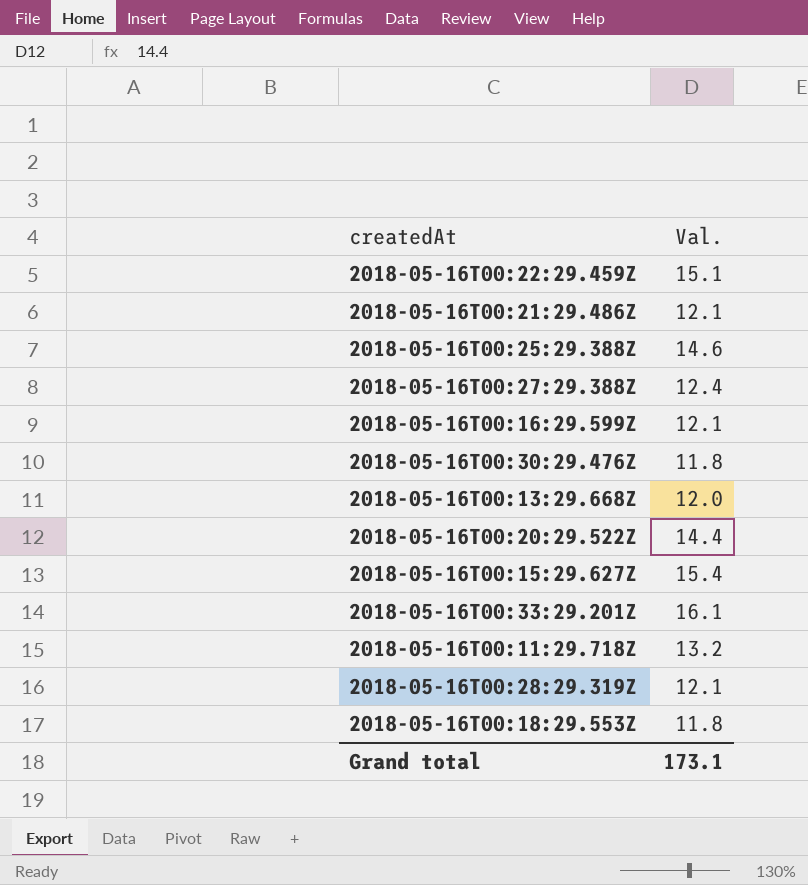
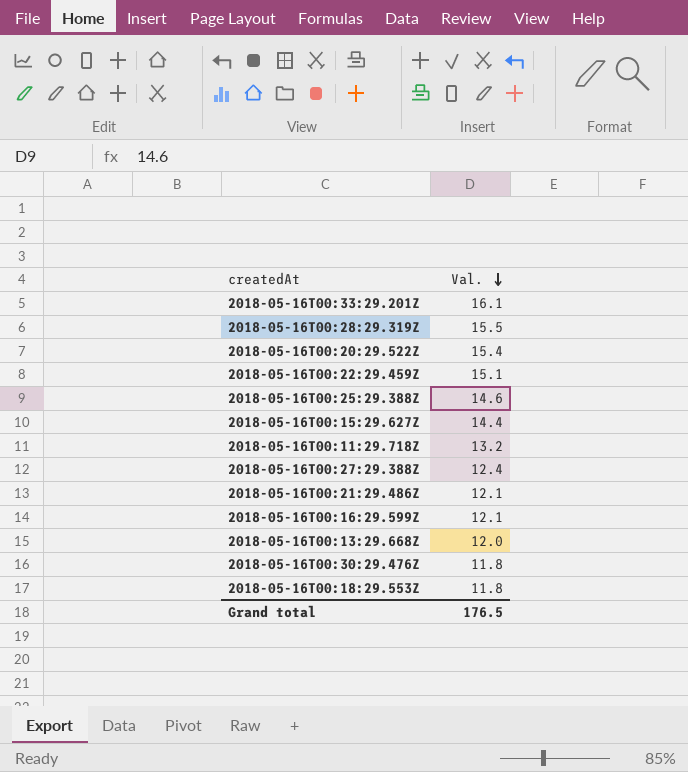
row order: none -> Val. descending
2018-05-16T00:28:29.319Z | Val.: 12.1 -> 15.5
2018-05-16T00:20:29.522Z | Val.: 14.4 -> 15.4
2018-05-16T00:15:29.627Z | Val.: 15.4 -> 14.4
Grand total | Val.: 173.1 -> 176.5

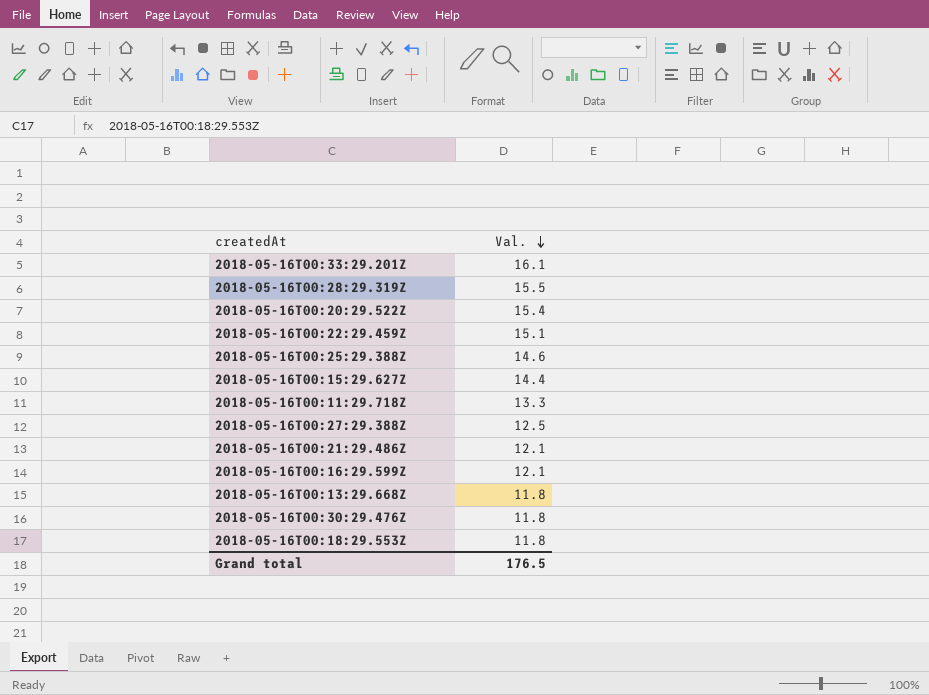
2018-05-16T00:11:29.718Z | Val.: 13.2 -> 13.3
2018-05-16T00:27:29.388Z | Val.: 12.4 -> 12.5
2018-05-16T00:13:29.668Z | Val.: 12.0 -> 11.8

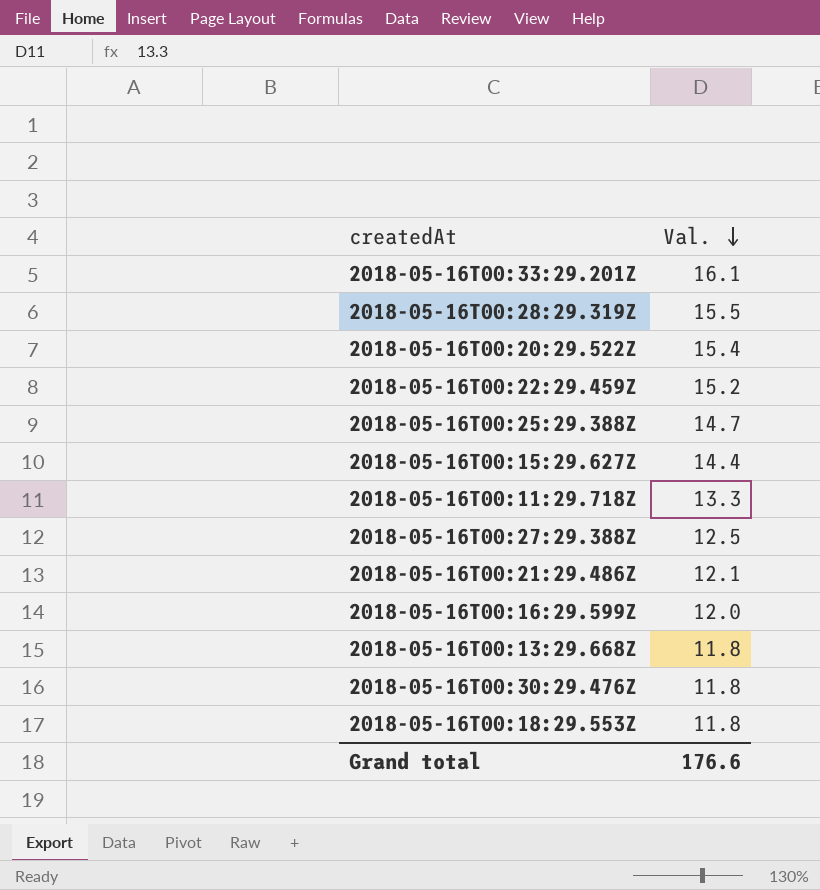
2018-05-16T00:22:29.459Z | Val.: 15.1 -> 15.2
2018-05-16T00:25:29.388Z | Val.: 14.6 -> 14.7
2018-05-16T00:16:29.599Z | Val.: 12.1 -> 12.0
Grand total | Val.: 176.5 -> 176.6

